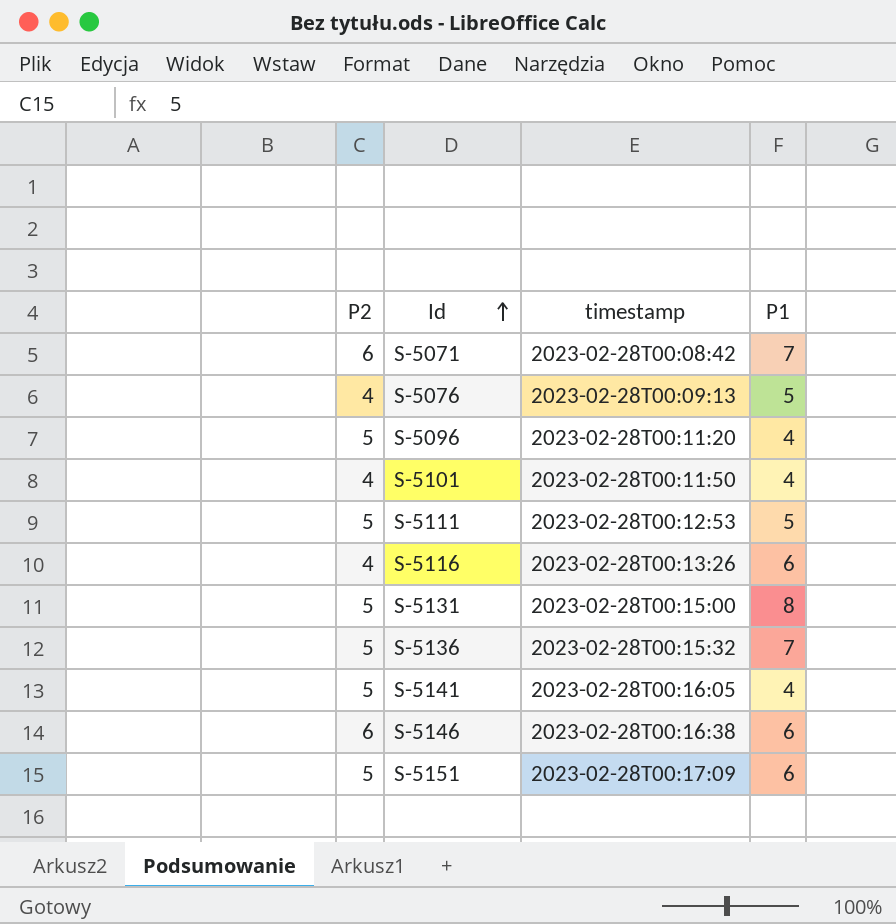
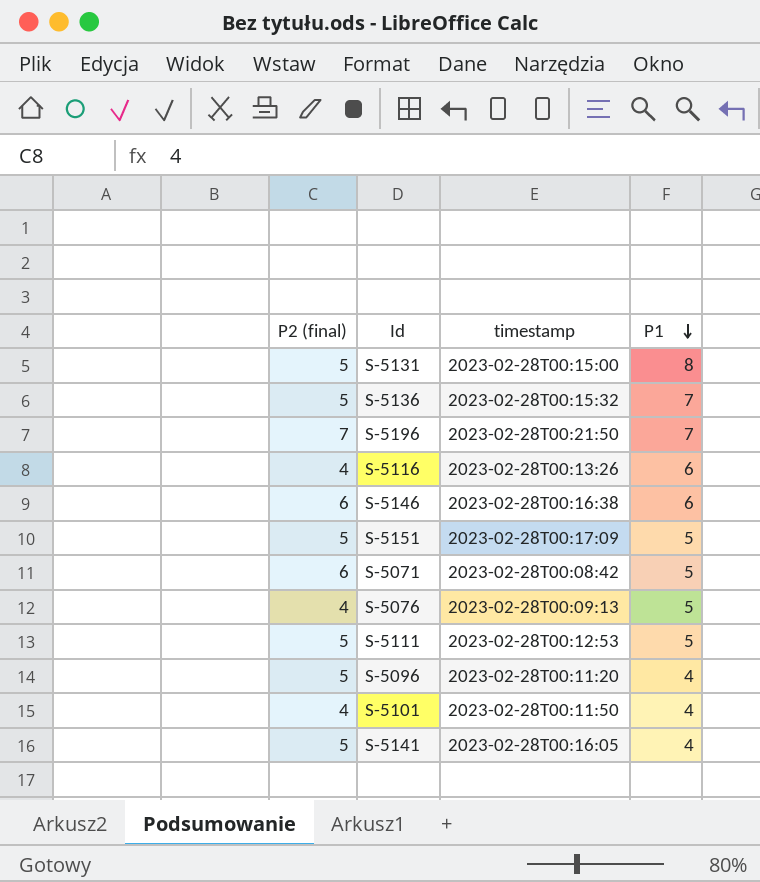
row order: Id ascending -> P1 descending
column name: P2 -> P2 (final)
row S-5196: none -> 7 | 2023-02-28T00:21:50 | 7
S-5151 | P1: 6 -> 5
S-5071 | P1: 7 -> 5

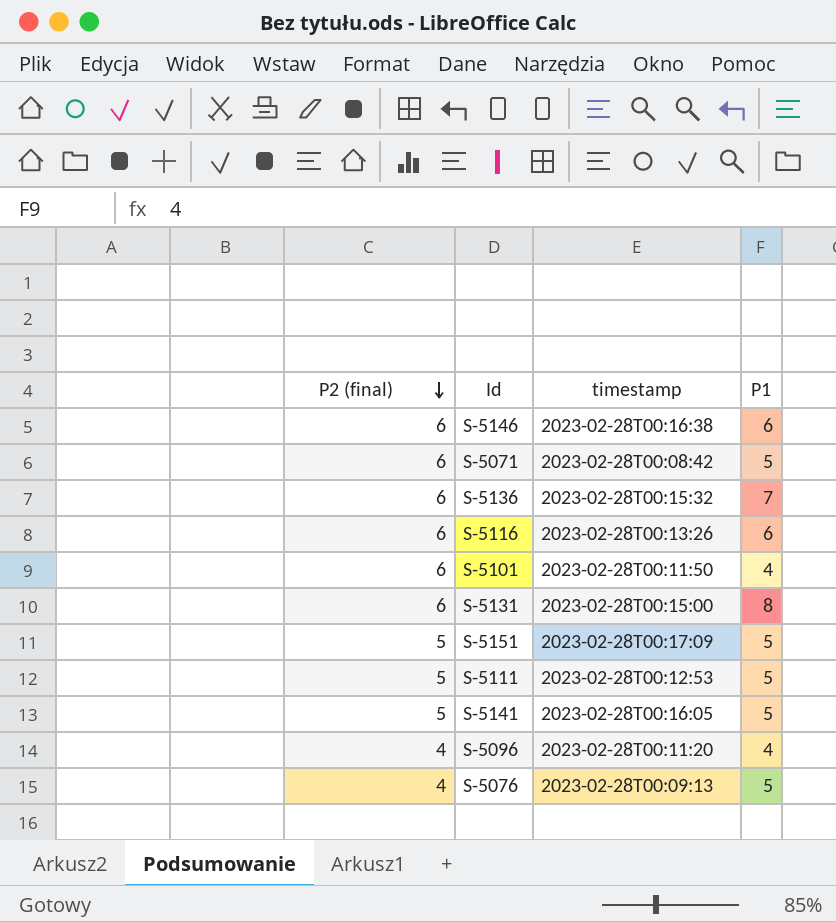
row order: P1 descending -> P2 (final) descending
row S-5196: 7 | 2023-02-28T00:21:50 | 7 -> none
S-5136 | P2 (final): 5 -> 6
S-5116 | P2 (final): 4 -> 6
S-5101 | P2 (final): 4 -> 6
S-5131 | P2 (final): 5 -> 6
S-5141 | P1: 4 -> 5
S-5096 | P2 (final): 5 -> 4

